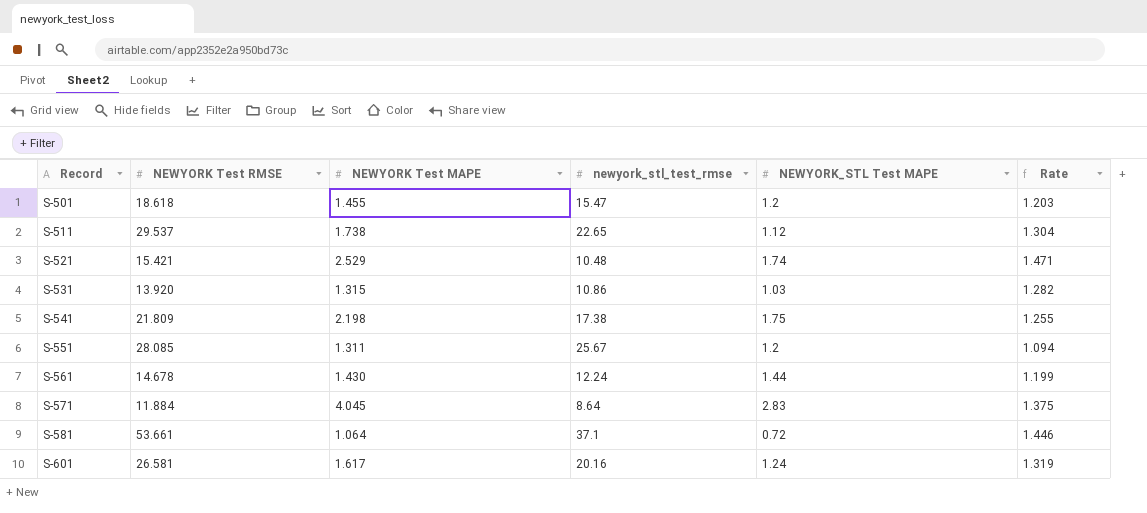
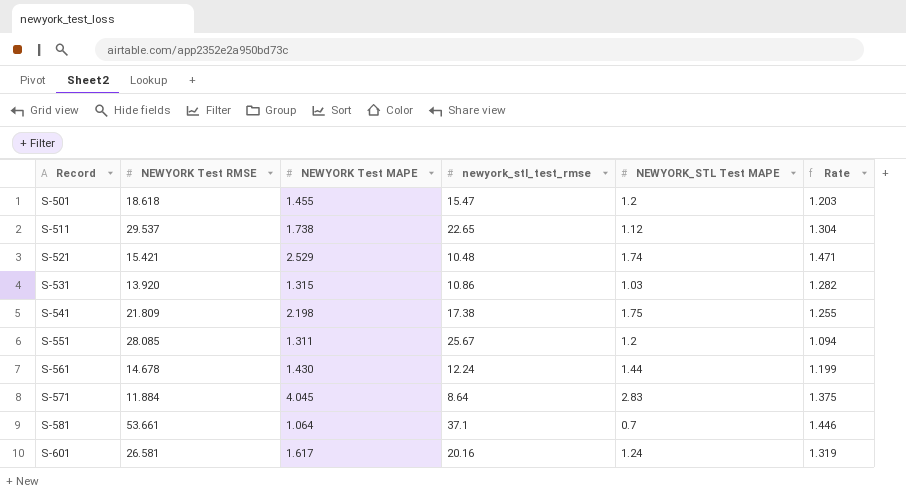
S-581 | NEWYORK_STL Test MAPE: 0.72 -> 0.7

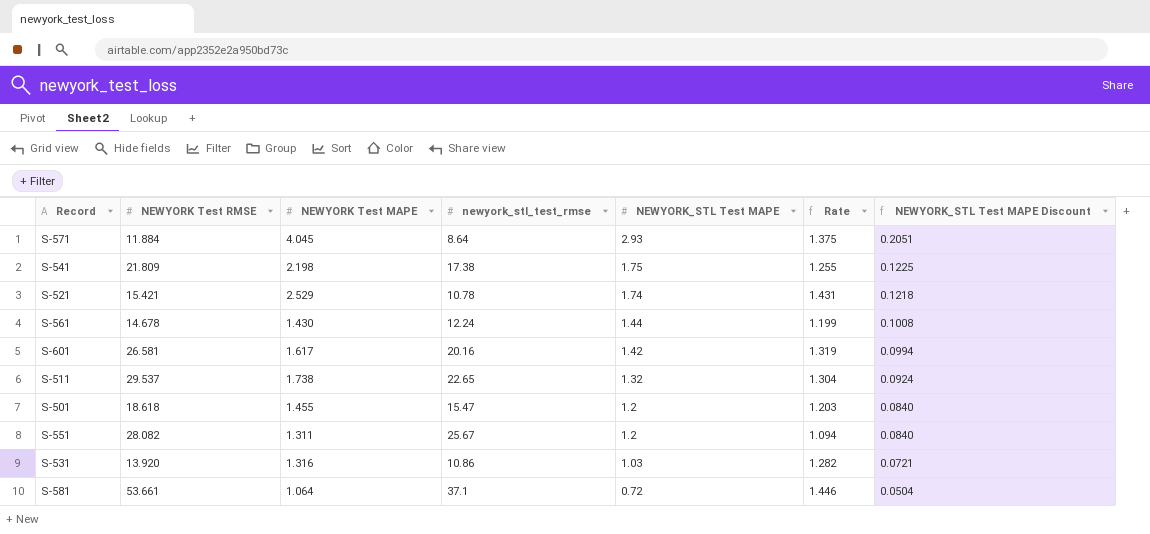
row order: Record ascending -> NEWYORK_STL Test MAPE descending
column NEWYORK_STL Test MAPE Discount | formula: none -> [NEWYORK_STL Test MAPE] * 0.07
S-571 | NEWYORK_STL Test MAPE: 2.83 -> 2.93
S-521 | newyork_stl_test_rmse: 10.48 -> 10.78
S-521 | Rate: 1.471 -> 1.431
S-601 | NEWYORK_STL Test MAPE: 1.24 -> 1.42
S-511 | NEWYORK_STL Test MAPE: 1.12 -> 1.32
S-551 | NEWYORK Test RMSE: 28.085 -> 28.082
S-531 | NEWYORK Test MAPE: 1.315 -> 1.316
S-581 | NEWYORK_STL Test MAPE: 0.7 -> 0.72

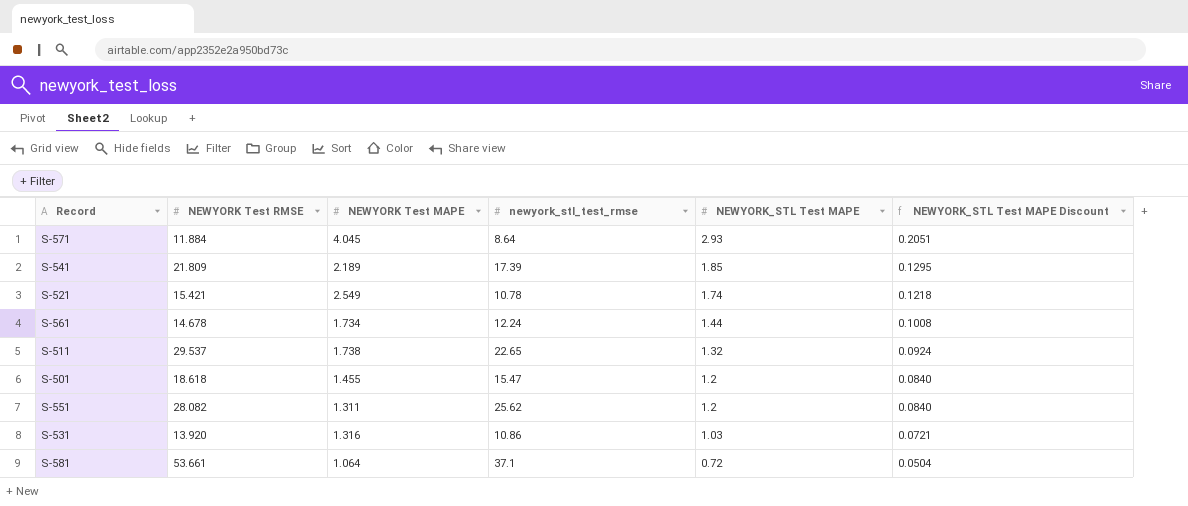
column Rate | formula: [NEWYORK Test RMSE] / [newyork_stl_test_rmse] -> none
row S-601: 26.581 | 1.617 | 20.16 | 1.42 | 1.319 | 0.0994 -> none
S-541 | NEWYORK Test MAPE: 2.198 -> 2.189
S-541 | newyork_stl_test_rmse: 17.38 -> 17.39
S-541 | NEWYORK_STL Test MAPE: 1.75 -> 1.85
S-541 | NEWYORK_STL Test MAPE Discount: 0.1225 -> 0.1295
S-521 | NEWYORK Test MAPE: 2.529 -> 2.549
S-561 | NEWYORK Test MAPE: 1.430 -> 1.734
S-551 | newyork_stl_test_rmse: 25.67 -> 25.62

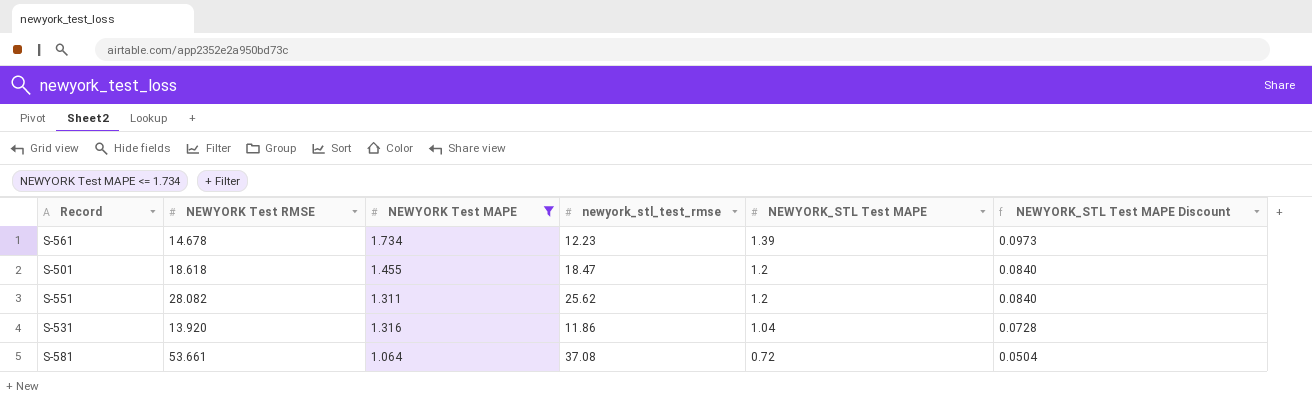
filter: none -> NEWYORK Test MAPE <= 1.734
S-561 | newyork_stl_test_rmse: 12.24 -> 12.23
S-561 | NEWYORK_STL Test MAPE: 1.44 -> 1.39
S-561 | NEWYORK_STL Test MAPE Discount: 0.1008 -> 0.0973
S-501 | newyork_stl_test_rmse: 15.47 -> 18.47
S-531 | newyork_stl_test_rmse: 10.86 -> 11.86
S-531 | NEWYORK_STL Test MAPE: 1.03 -> 1.04
S-531 | NEWYORK_STL Test MAPE Discount: 0.0721 -> 0.0728
S-581 | newyork_stl_test_rmse: 37.1 -> 37.08

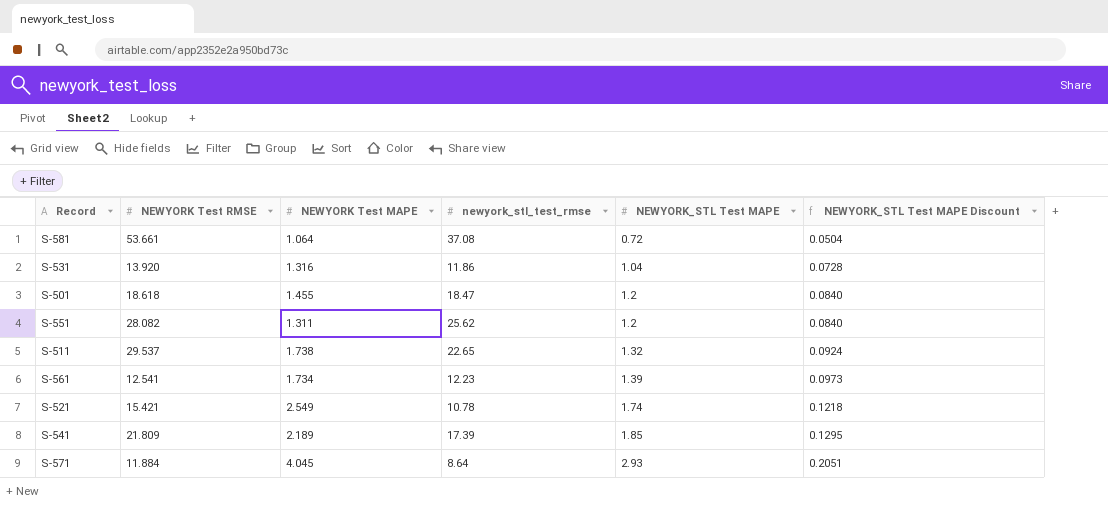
filter: NEWYORK Test MAPE <= 1.734 -> none
row order: NEWYORK_STL Test MAPE descending -> NEWYORK_STL Test MAPE ascending
S-561 | NEWYORK Test RMSE: 14.678 -> 12.541

